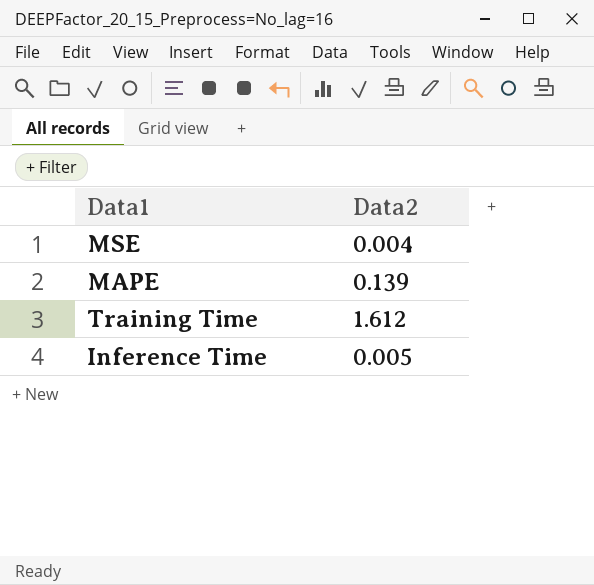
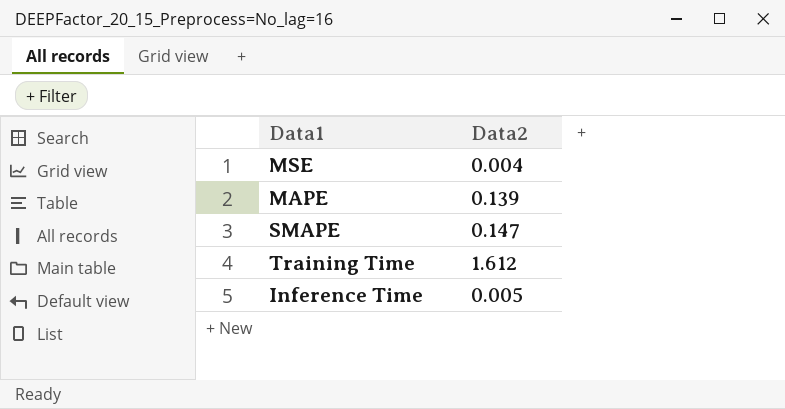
row SMAPE: none -> 0.147

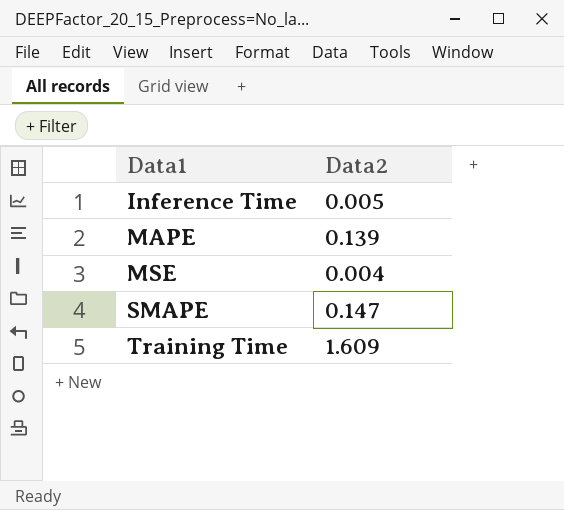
row order: none -> Data1 ascending
Training Time | Data2: 1.612 -> 1.609

